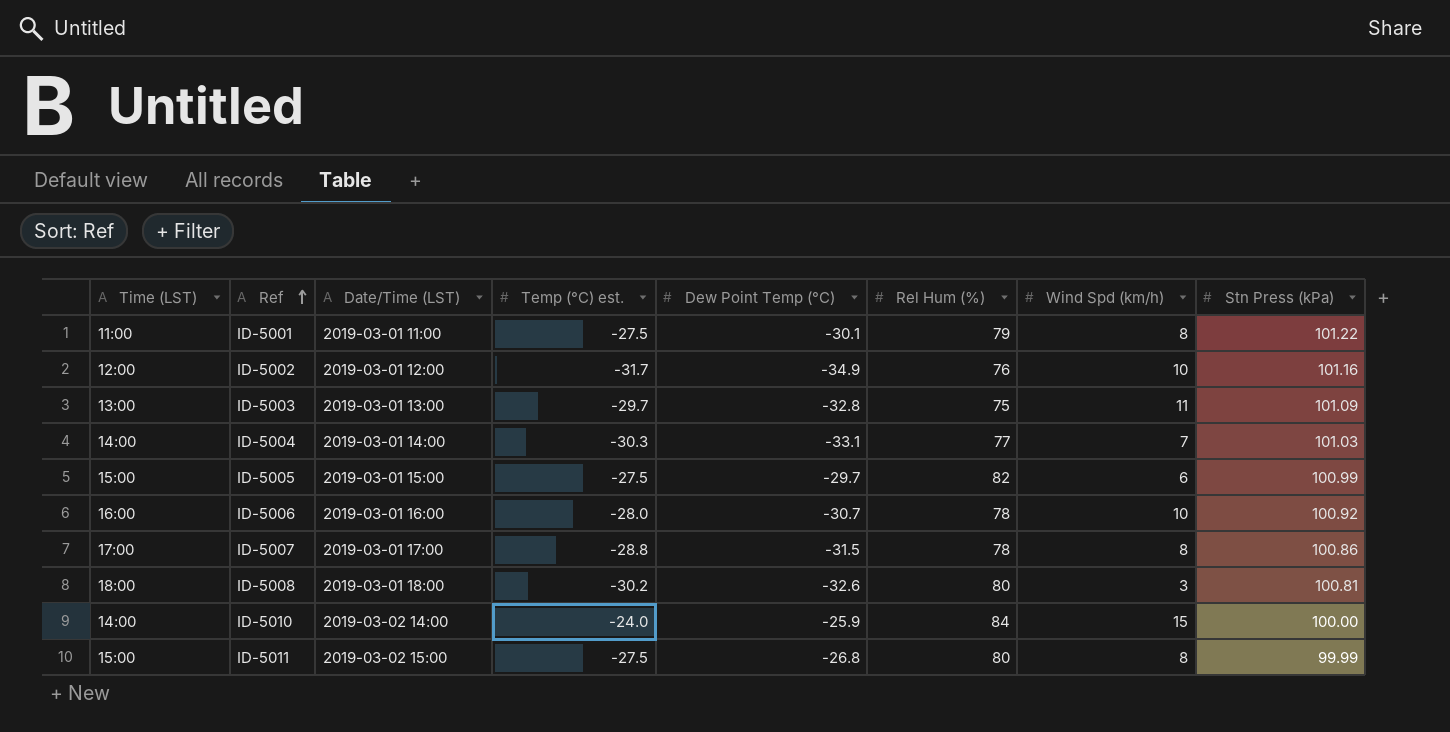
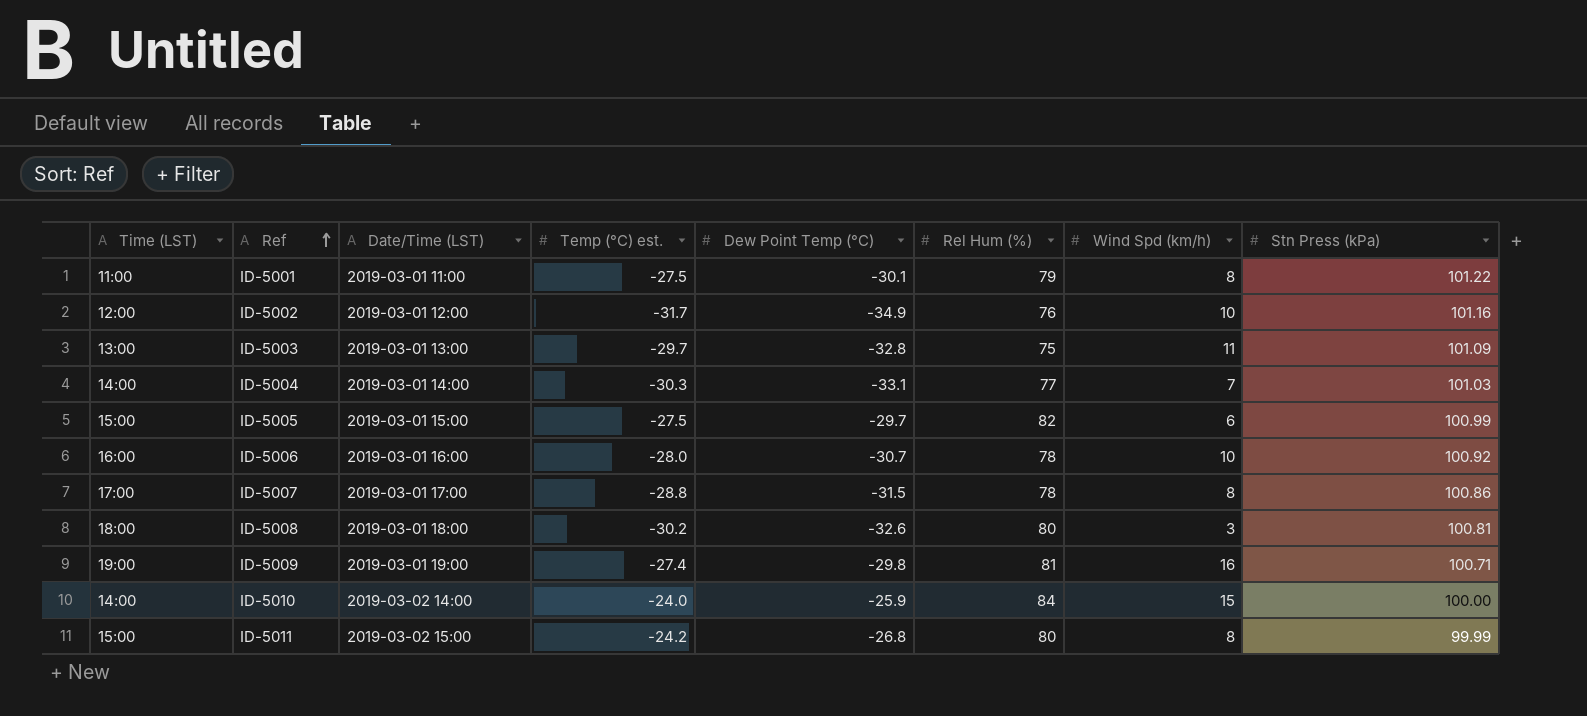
row ID-5009: none -> 19:00 | 2019-03-01 19:00 | -27.4 | -29.8 | 81 | 16 | 100.71
ID-5011 | Temp (°C) est.: -27.5 -> -24.2

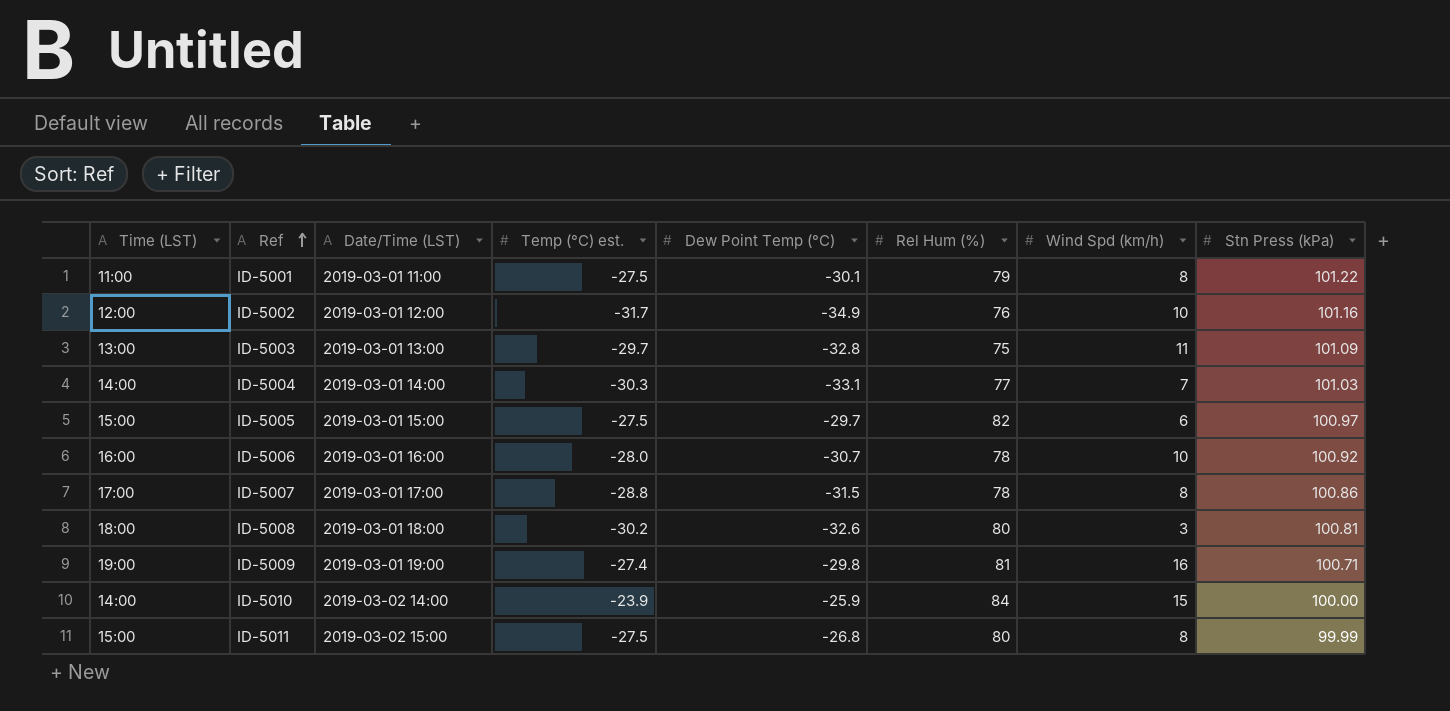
ID-5005 | Stn Press (kPa): 100.99 -> 100.97
ID-5010 | Temp (°C) est.: -24.0 -> -23.9
ID-5011 | Temp (°C) est.: -24.2 -> -27.5

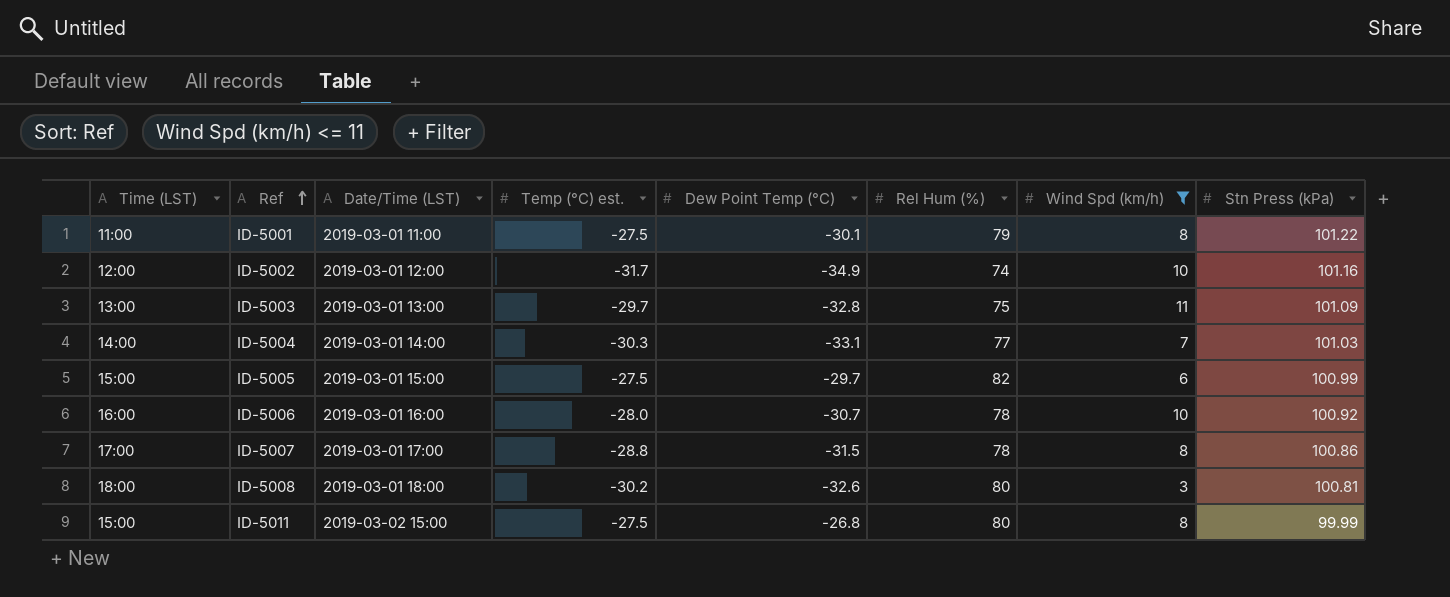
filter: none -> Wind Spd (km/h) <= 11
ID-5002 | Rel Hum (%): 76 -> 74
ID-5005 | Stn Press (kPa): 100.97 -> 100.99

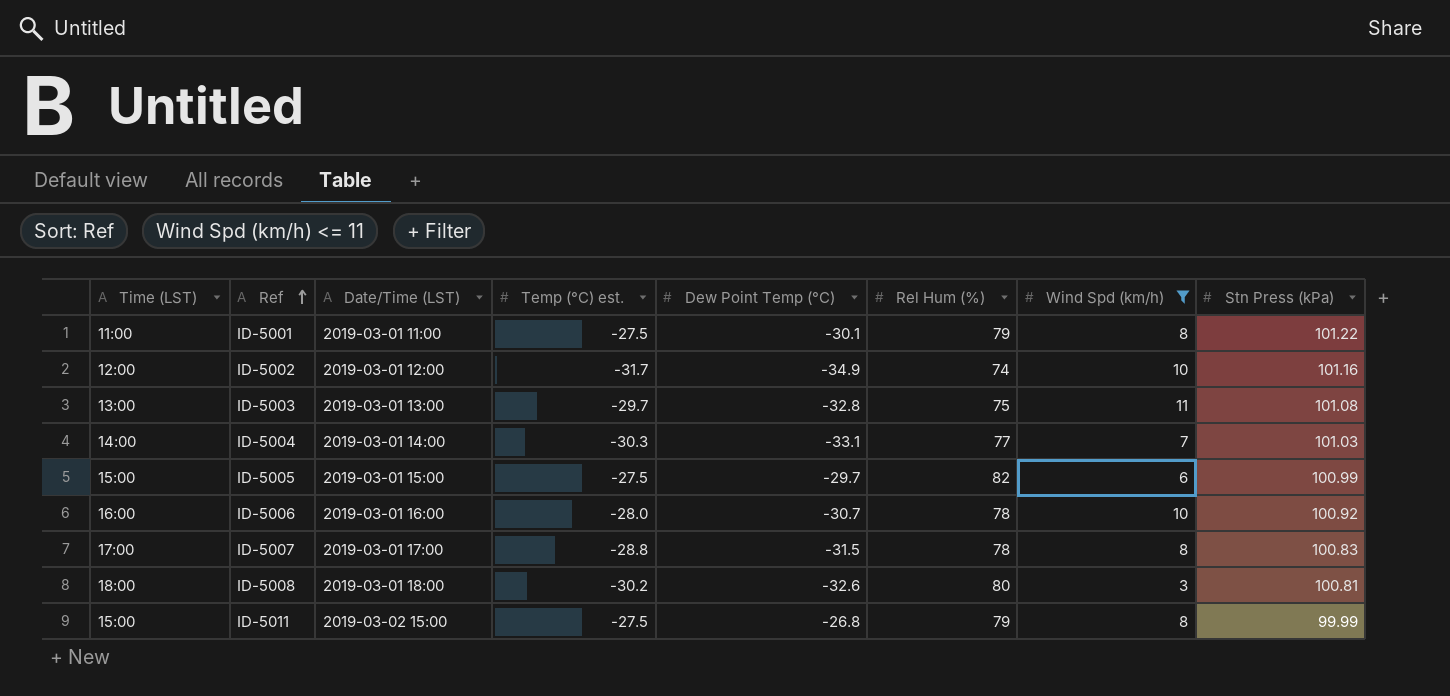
ID-5003 | Stn Press (kPa): 101.09 -> 101.08
ID-5007 | Stn Press (kPa): 100.86 -> 100.83
ID-5011 | Rel Hum (%): 80 -> 79

